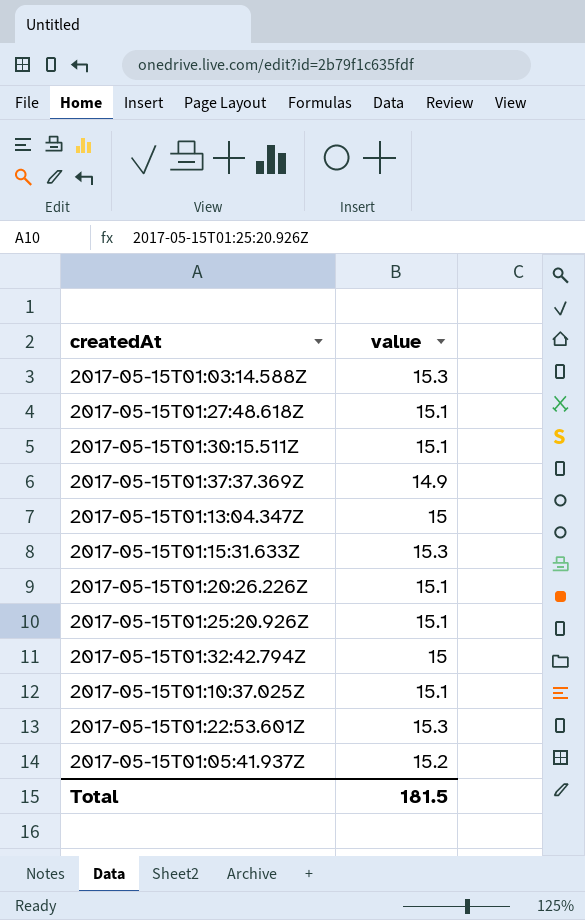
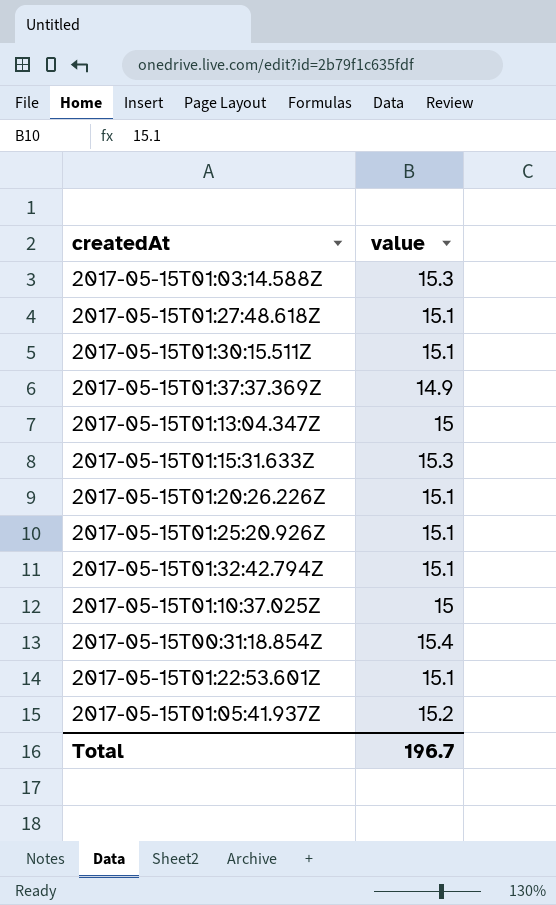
2017-05-15T01:32:42.794Z | value: 15 -> 15.1
2017-05-15T01:10:37.025Z | value: 15.1 -> 15
row 2017-05-15T00:31:18.854Z: none -> 15.4
2017-05-15T01:22:53.601Z | value: 15.3 -> 15.1
Total | value: 181.5 -> 196.7

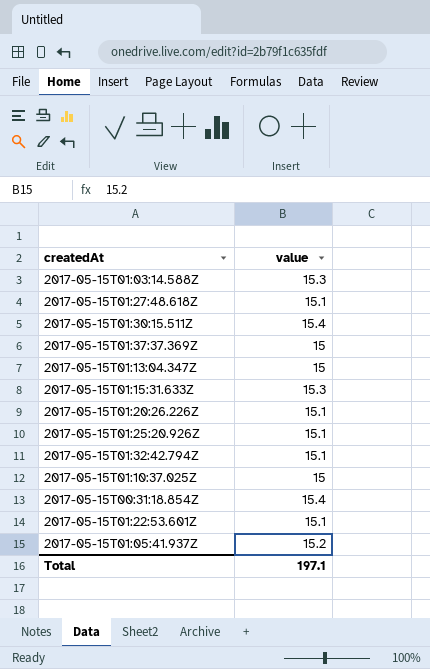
2017-05-15T01:30:15.511Z | value: 15.1 -> 15.4
2017-05-15T01:37:37.369Z | value: 14.9 -> 15
Total | value: 196.7 -> 197.1

